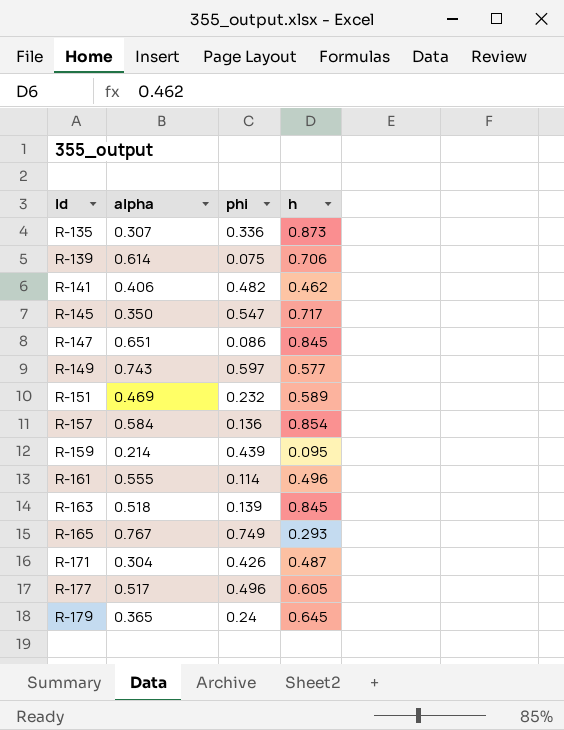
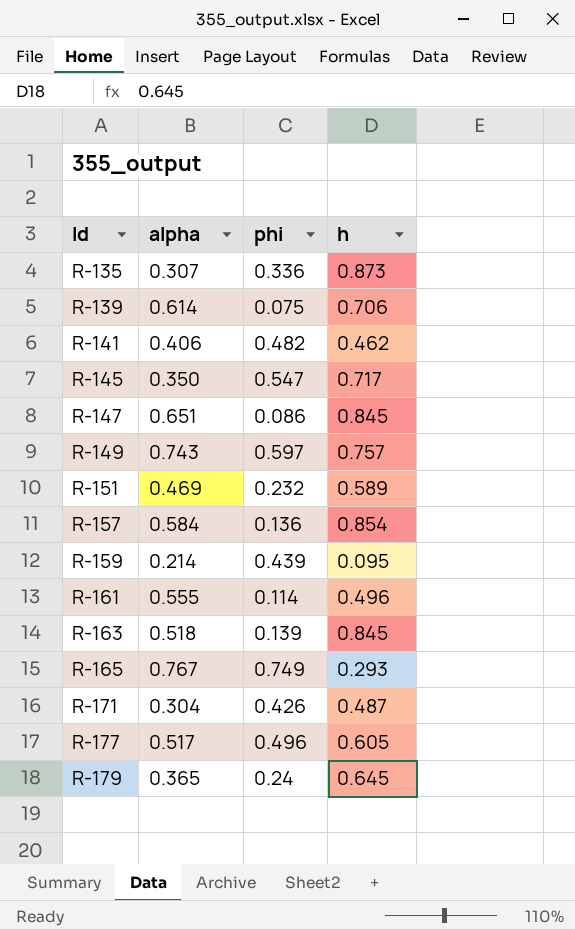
R-149 | h: 0.577 -> 0.757

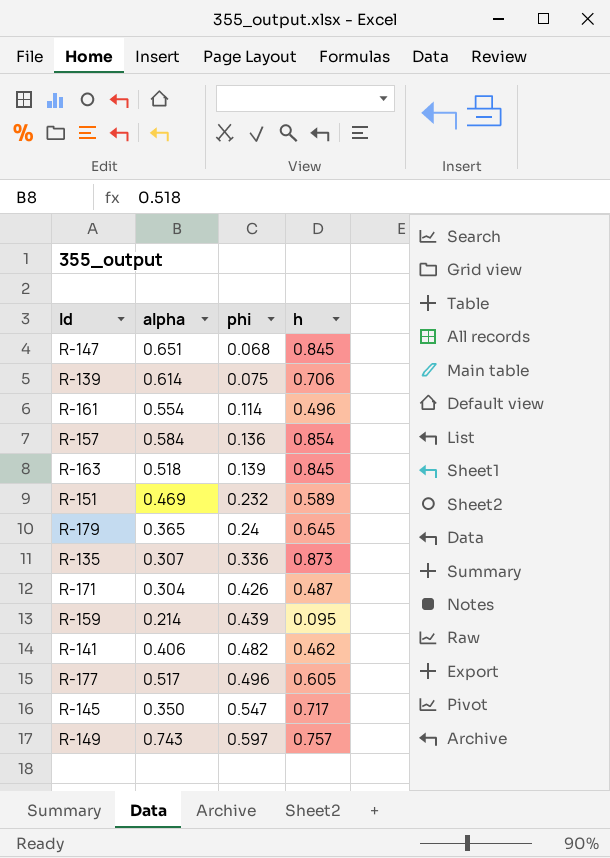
row order: Id ascending -> phi ascending
row R-165: 0.767 | 0.749 | 0.293 -> none
R-147 | phi: 0.086 -> 0.068
R-161 | alpha: 0.555 -> 0.554

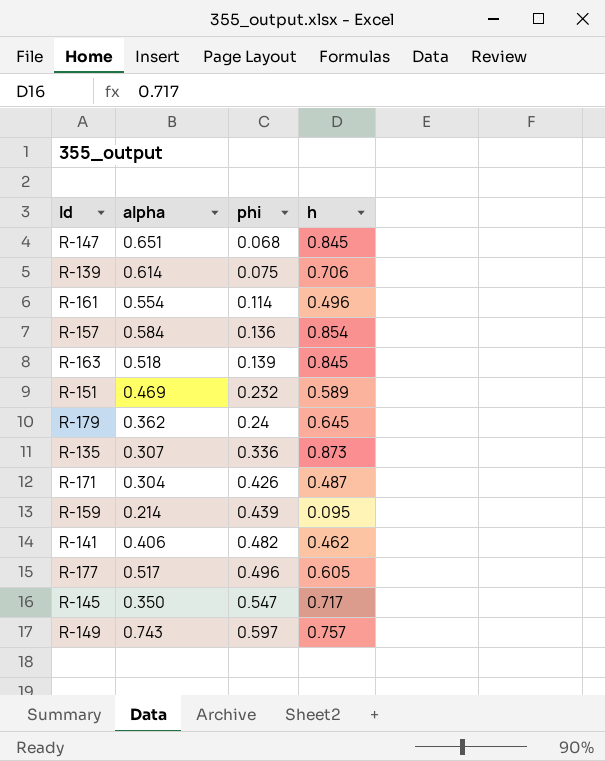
R-179 | alpha: 0.365 -> 0.362

